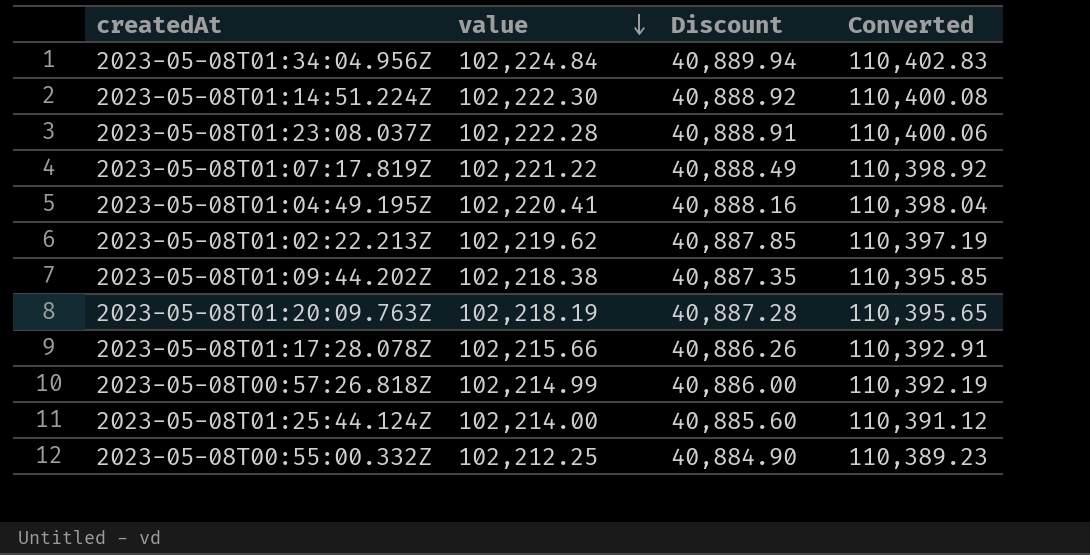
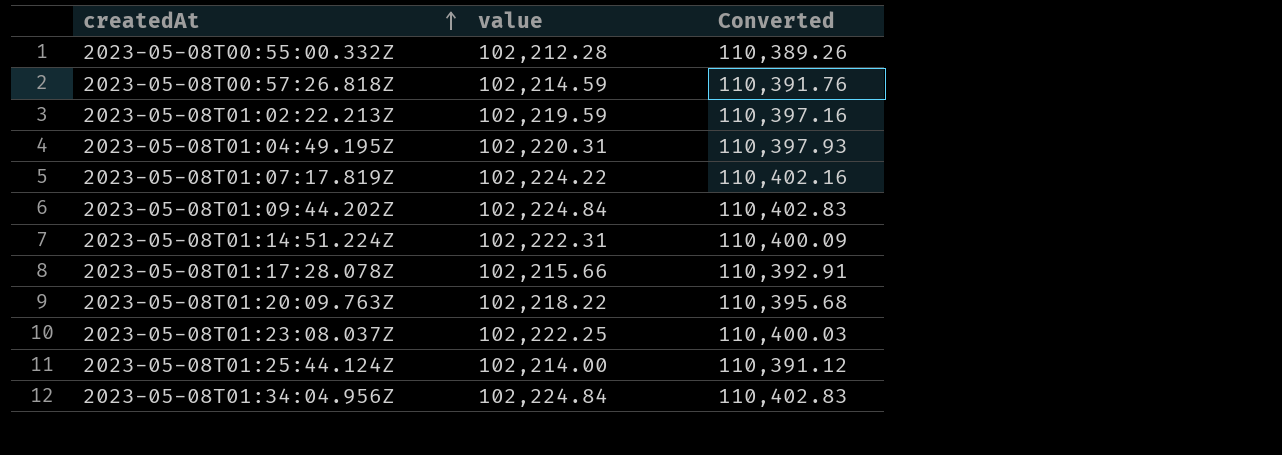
row order: value descending -> createdAt ascending
column Discount | formula: [value] * 0.4 -> none
2023-05-08T00:55:00.332Z | value: 102,212.25 -> 102,212.28
2023-05-08T00:55:00.332Z | Converted: 110,389.23 -> 110,389.26
2023-05-08T00:57:26.818Z | value: 102,214.99 -> 102,214.59
2023-05-08T00:57:26.818Z | Converted: 110,392.19 -> 110,391.76
2023-05-08T01:02:22.213Z | value: 102,219.62 -> 102,219.59
2023-05-08T01:02:22.213Z | Converted: 110,397.19 -> 110,397.16
2023-05-08T01:04:49.195Z | value: 102,220.41 -> 102,220.31
2023-05-08T01:04:49.195Z | Converted: 110,398.04 -> 110,397.93
2023-05-08T01:07:17.819Z | value: 102,221.22 -> 102,224.22
2023-05-08T01:07:17.819Z | Converted: 110,398.92 -> 110,402.16
2023-05-08T01:09:44.202Z | value: 102,218.38 -> 102,224.84
2023-05-08T01:09:44.202Z | Converted: 110,395.85 -> 110,402.83
2023-05-08T01:14:51.224Z | value: 102,222.30 -> 102,222.31
2023-05-08T01:14:51.224Z | Converted: 110,400.08 -> 110,400.09
2023-05-08T01:20:09.763Z | value: 102,218.19 -> 102,218.22
2023-05-08T01:20:09.763Z | Converted: 110,395.65 -> 110,395.68
2023-05-08T01:23:08.037Z | value: 102,222.28 -> 102,222.25
2023-05-08T01:23:08.037Z | Converted: 110,400.06 -> 110,400.03

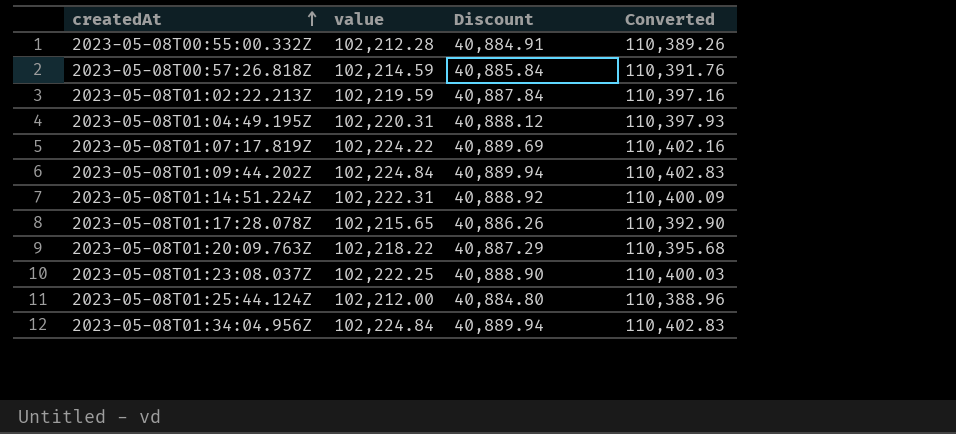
column Discount | formula: none -> [value] * 0.4
2023-05-08T01:17:28.078Z | value: 102,215.66 -> 102,215.65
2023-05-08T01:17:28.078Z | Converted: 110,392.91 -> 110,392.90
2023-05-08T01:25:44.124Z | value: 102,214.00 -> 102,212.00
2023-05-08T01:25:44.124Z | Converted: 110,391.12 -> 110,388.96

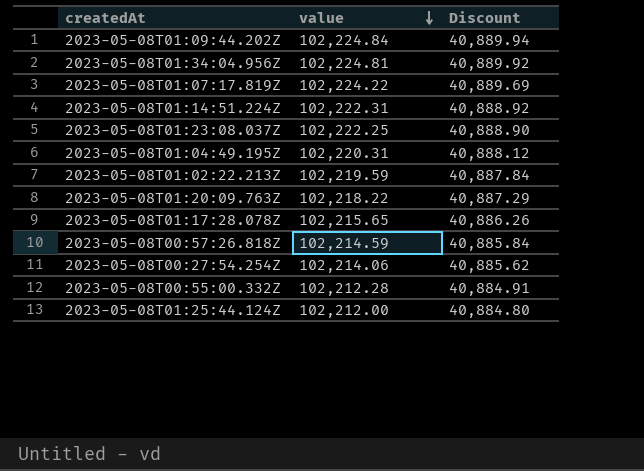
row order: createdAt ascending -> value descending
column Converted | formula: [value] * 1.08 -> none
2023-05-08T01:34:04.956Z | value: 102,224.84 -> 102,224.81
2023-05-08T01:34:04.956Z | Discount: 40,889.94 -> 40,889.92
row 2023-05-08T00:27:54.254Z: none -> 102,214.06 | 40,885.62

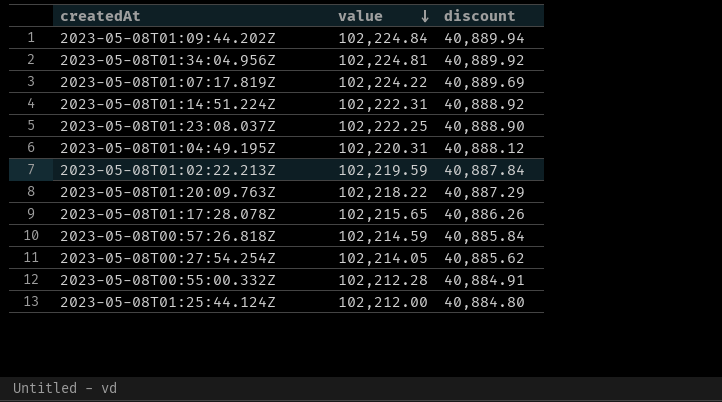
column name: Discount -> discount
2023-05-08T00:27:54.254Z | value: 102,214.06 -> 102,214.05

